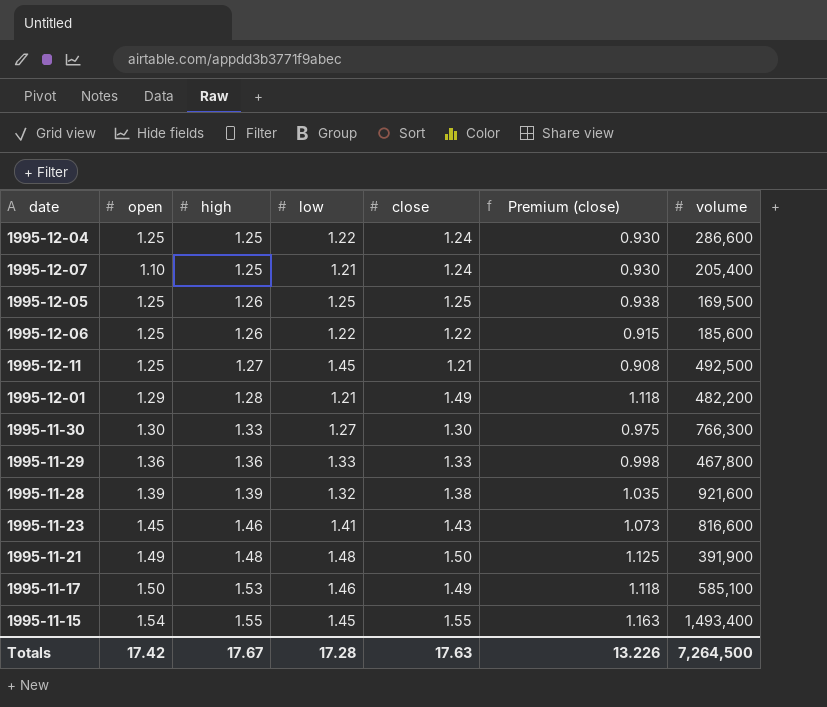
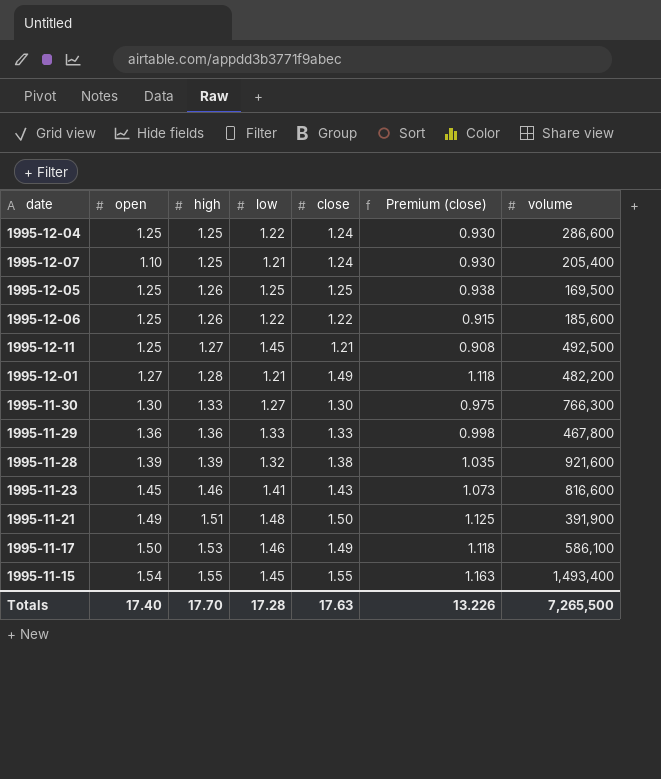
1995-12-01 | open: 1.29 -> 1.27
1995-11-21 | high: 1.48 -> 1.51
1995-11-17 | volume: 585,100 -> 586,100
Totals | open: 17.42 -> 17.40
Totals | high: 17.67 -> 17.70
Totals | volume: 7,264,500 -> 7,265,500

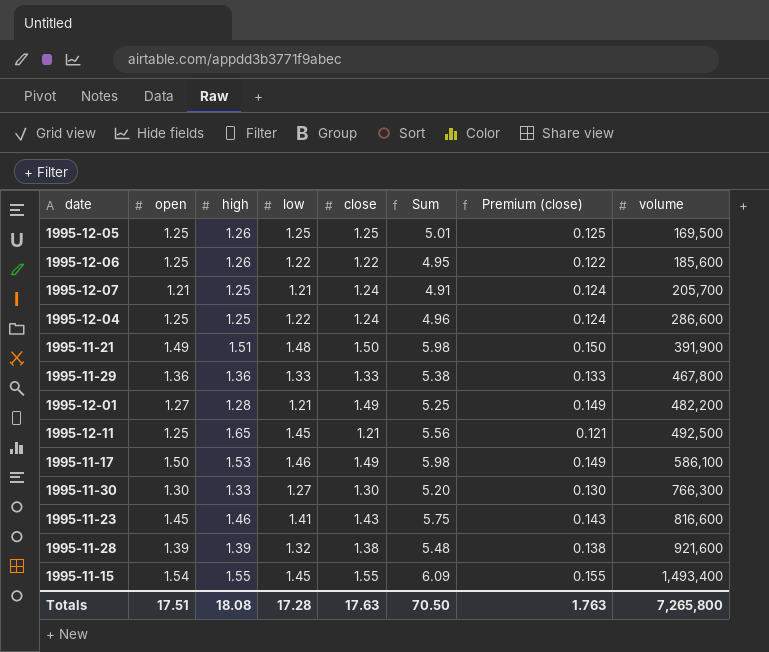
row order: high ascending -> volume ascending
column Sum | formula: none -> [open] + [high] + [low] + [close]
column Premium (close) | formula: [close] * 0.75 -> [close] * 0.1
1995-12-07 | open: 1.10 -> 1.21
1995-12-07 | volume: 205,400 -> 205,700
1995-12-11 | high: 1.27 -> 1.65
Totals | open: 17.40 -> 17.51
Totals | high: 17.70 -> 18.08
Totals | Premium (close): 13.226 -> 1.763
Totals | volume: 7,265,500 -> 7,265,800

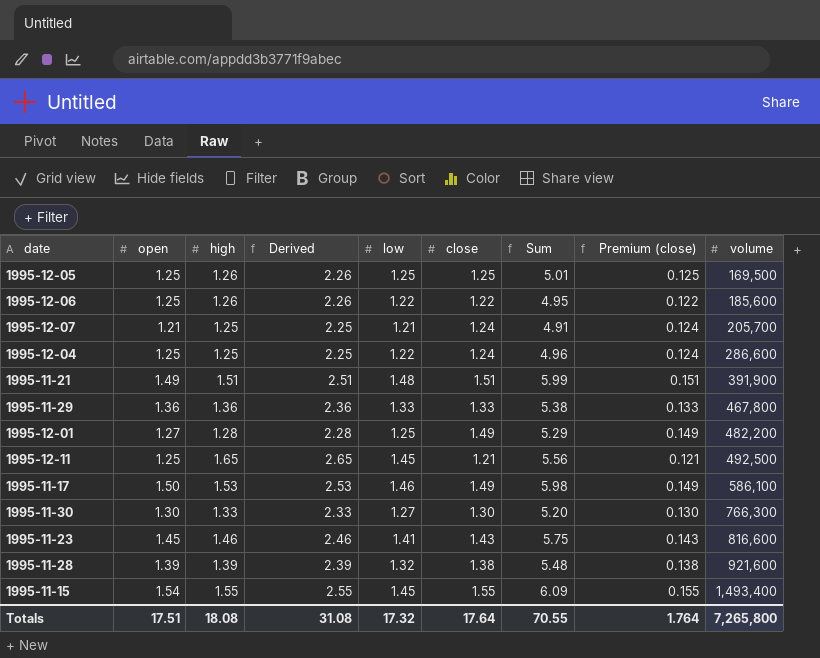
column Derived | formula: none -> [high] + 1
1995-11-21 | close: 1.50 -> 1.51
1995-11-21 | Sum: 5.98 -> 5.99
1995-11-21 | Premium (close): 0.150 -> 0.151
1995-12-01 | low: 1.21 -> 1.25
1995-12-01 | Sum: 5.25 -> 5.29
Totals | low: 17.28 -> 17.32
Totals | close: 17.63 -> 17.64
Totals | Sum: 70.50 -> 70.55
Totals | Premium (close): 1.763 -> 1.764

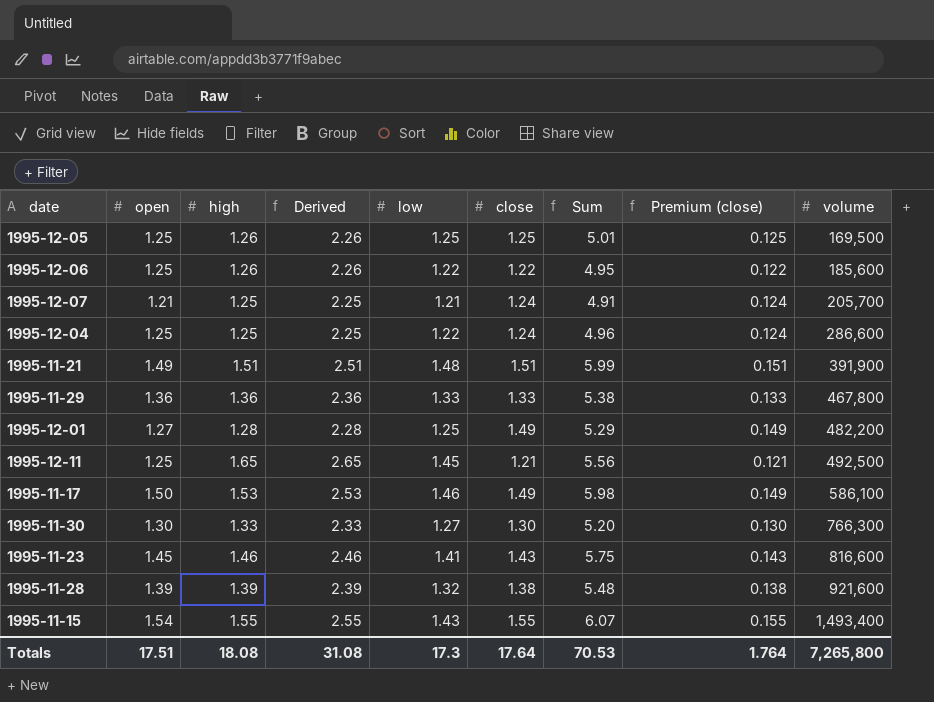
1995-11-15 | low: 1.45 -> 1.43
1995-11-15 | Sum: 6.09 -> 6.07
Totals | low: 17.32 -> 17.3
Totals | Sum: 70.55 -> 70.53

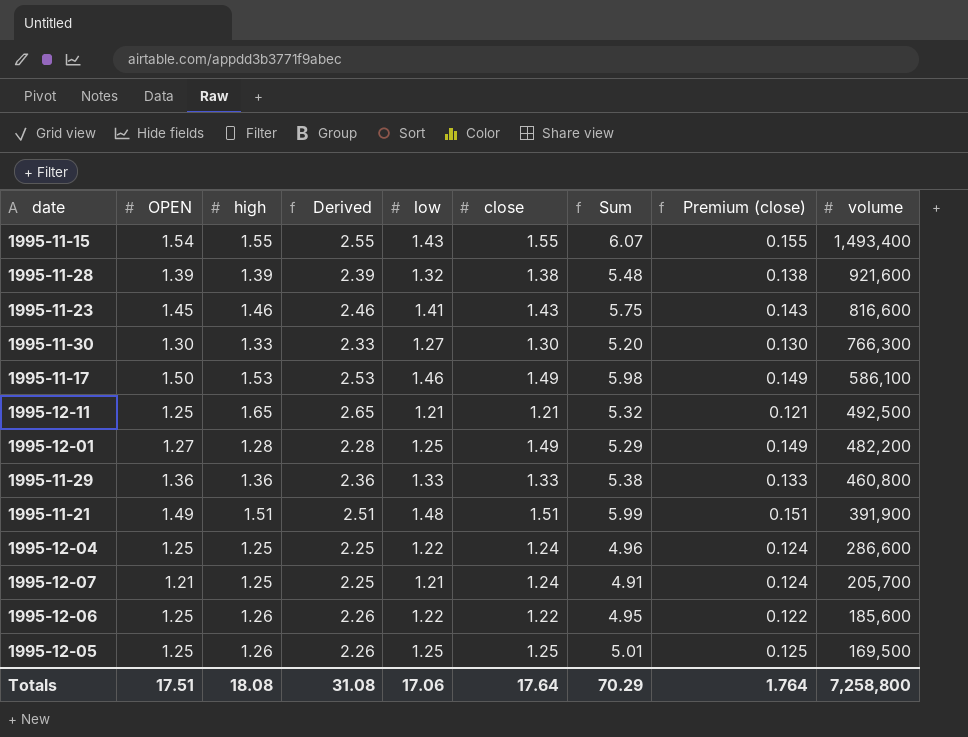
row order: volume ascending -> volume descending
column name: open -> OPEN
1995-12-11 | low: 1.45 -> 1.21
1995-12-11 | Sum: 5.56 -> 5.32
1995-11-29 | volume: 467,800 -> 460,800
Totals | low: 17.3 -> 17.06
Totals | Sum: 70.53 -> 70.29
Totals | volume: 7,265,800 -> 7,258,800

